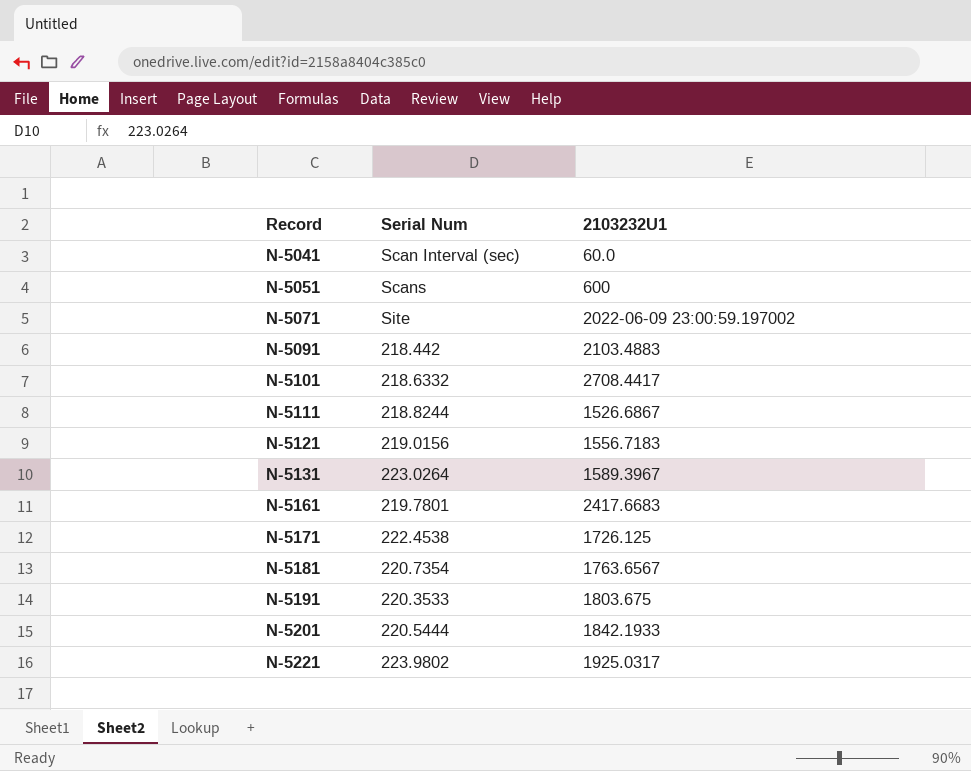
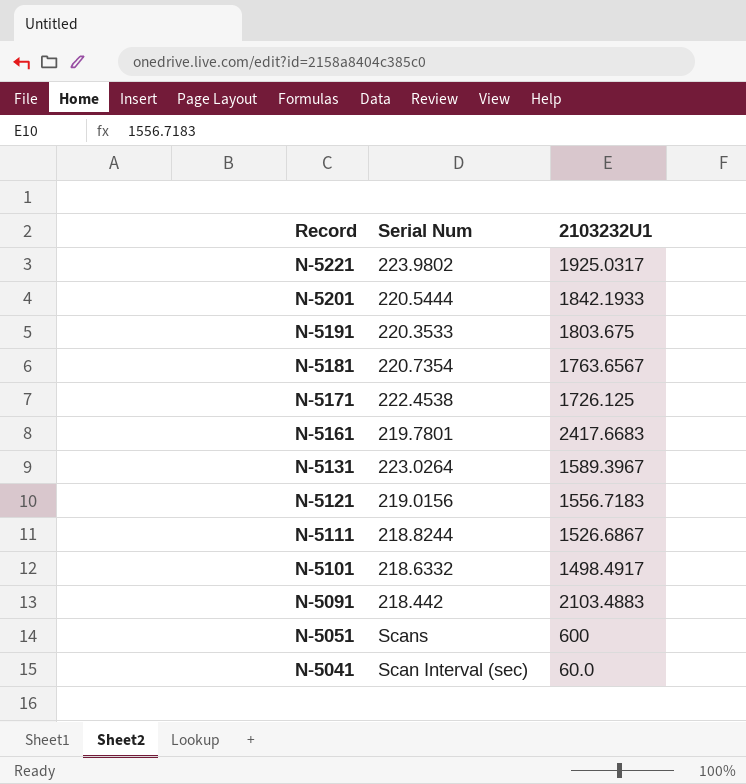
row order: Record ascending -> Record descending
row N-5071: Site | 2022-06-09 23:00:59.197002 -> none
N-5101 | 2103232U1: 2708.4417 -> 1498.4917

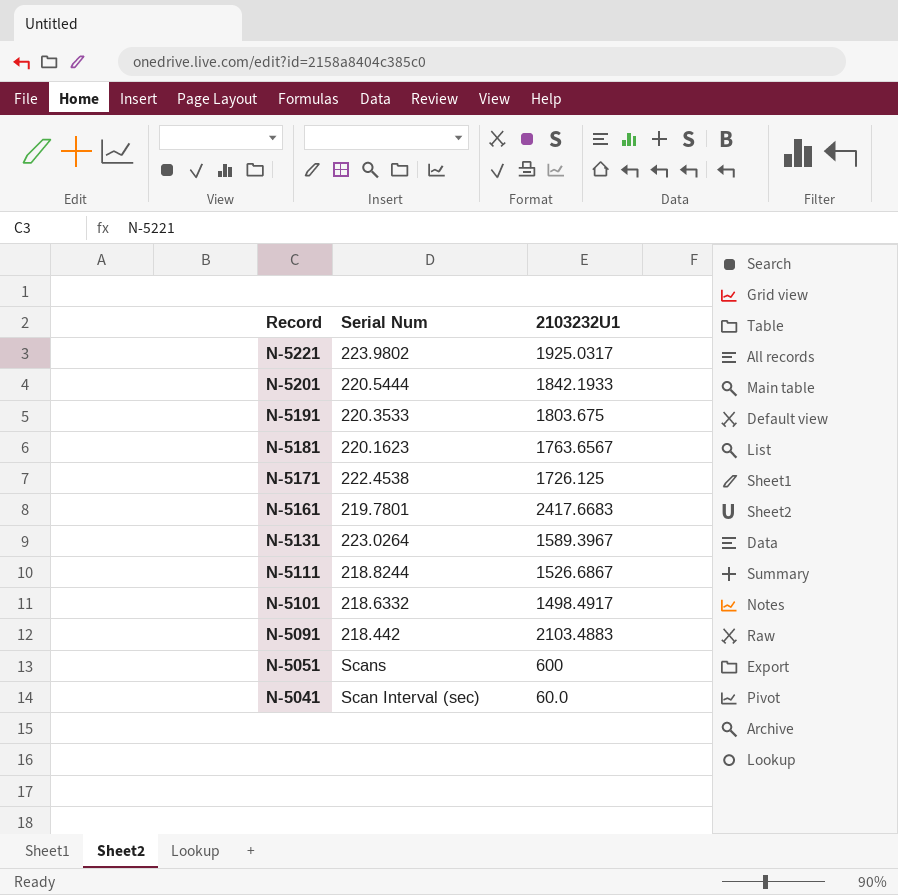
row N-5121: 219.0156 | 1556.7183 -> none
N-5181 | Serial Num: 220.7354 -> 220.1623

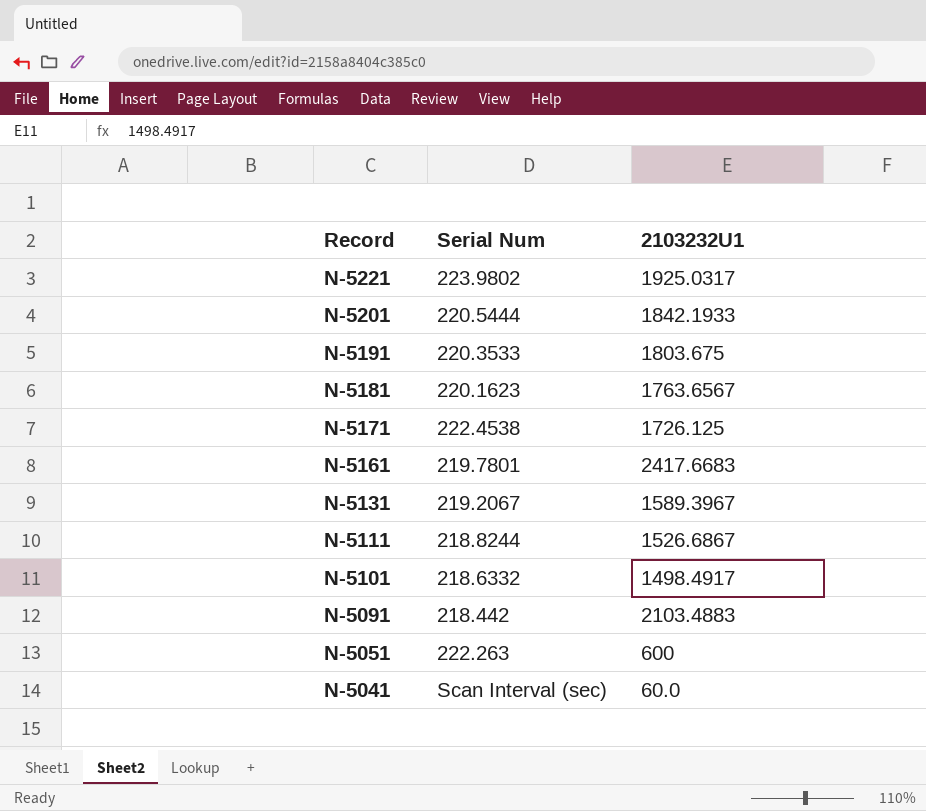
N-5131 | Serial Num: 223.0264 -> 219.2067
N-5051 | Serial Num: Scans -> 222.263

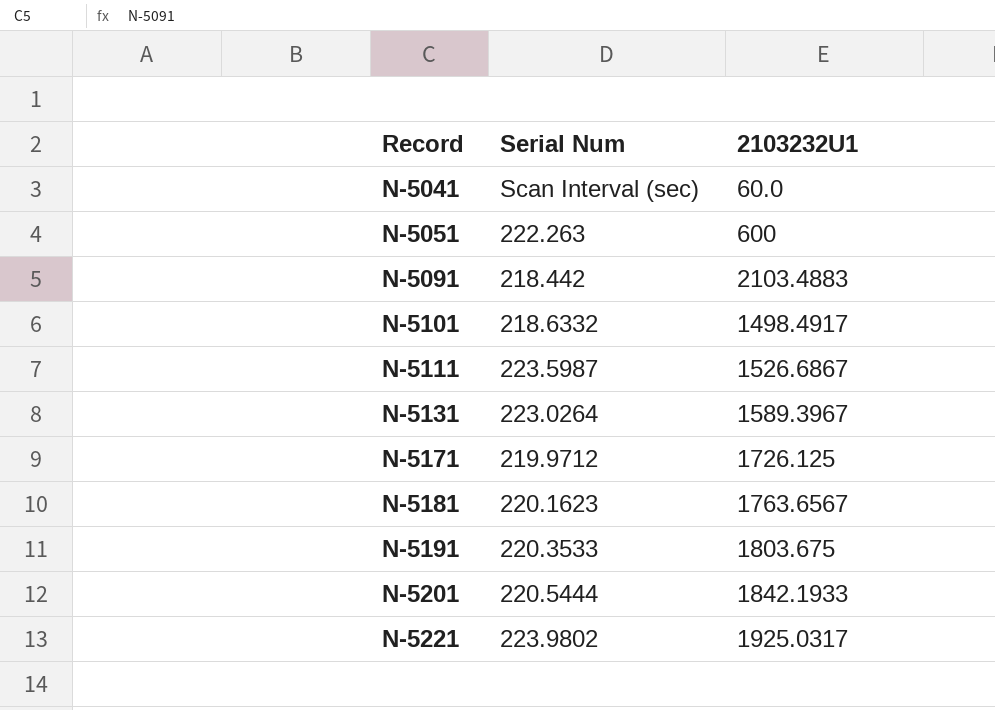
row order: Record descending -> Record ascending
row N-5161: 219.7801 | 2417.6683 -> none
N-5111 | Serial Num: 218.8244 -> 223.5987
N-5131 | Serial Num: 219.2067 -> 223.0264
N-5171 | Serial Num: 222.4538 -> 219.9712

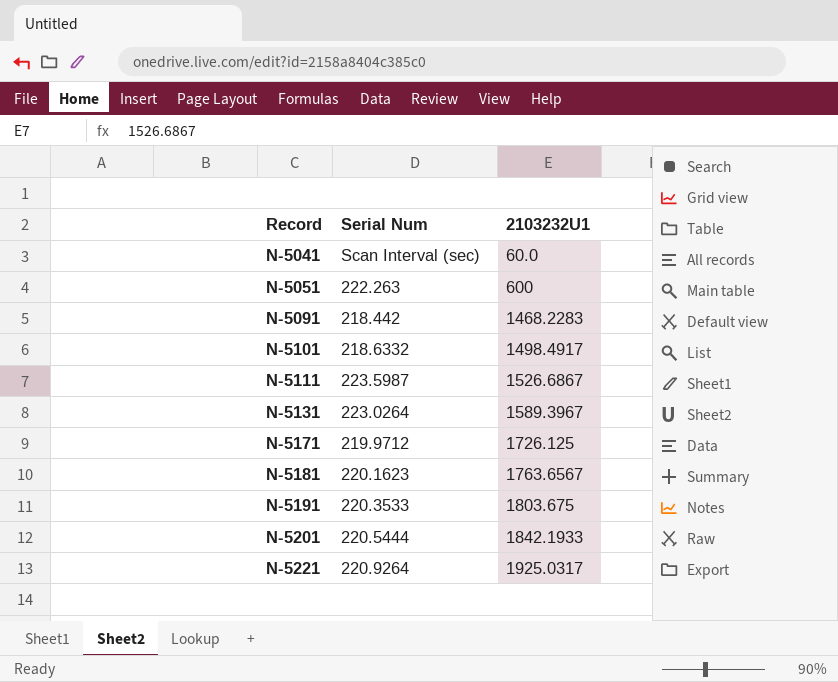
N-5091 | 2103232U1: 2103.4883 -> 1468.2283
N-5221 | Serial Num: 223.9802 -> 220.9264

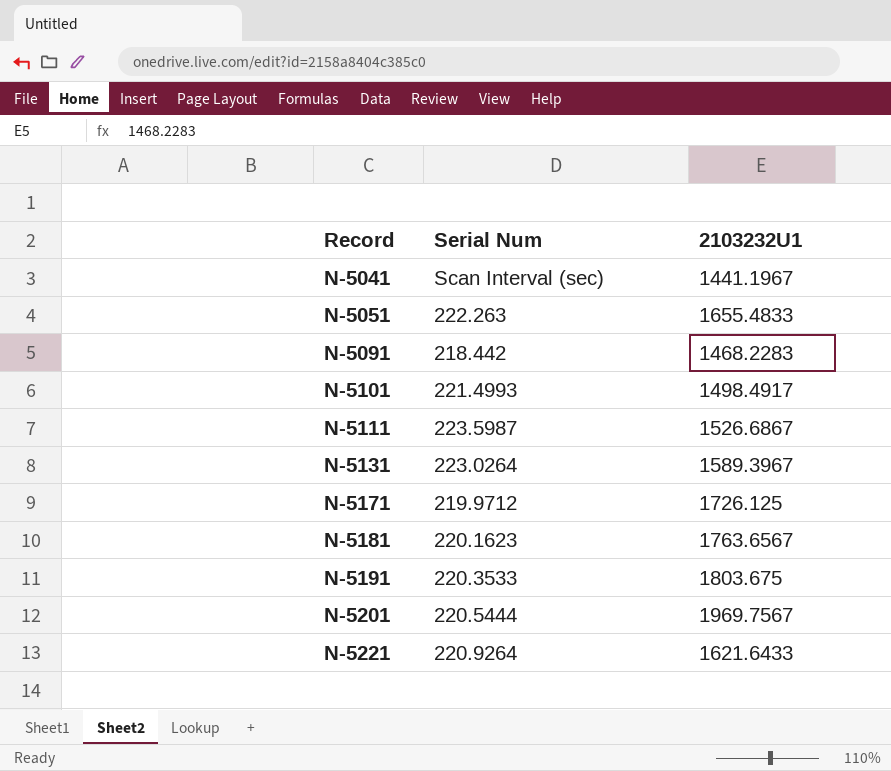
N-5041 | 2103232U1: 60.0 -> 1441.1967
N-5051 | 2103232U1: 600 -> 1655.4833
N-5101 | Serial Num: 218.6332 -> 221.4993
N-5201 | 2103232U1: 1842.1933 -> 1969.7567
N-5221 | 2103232U1: 1925.0317 -> 1621.6433

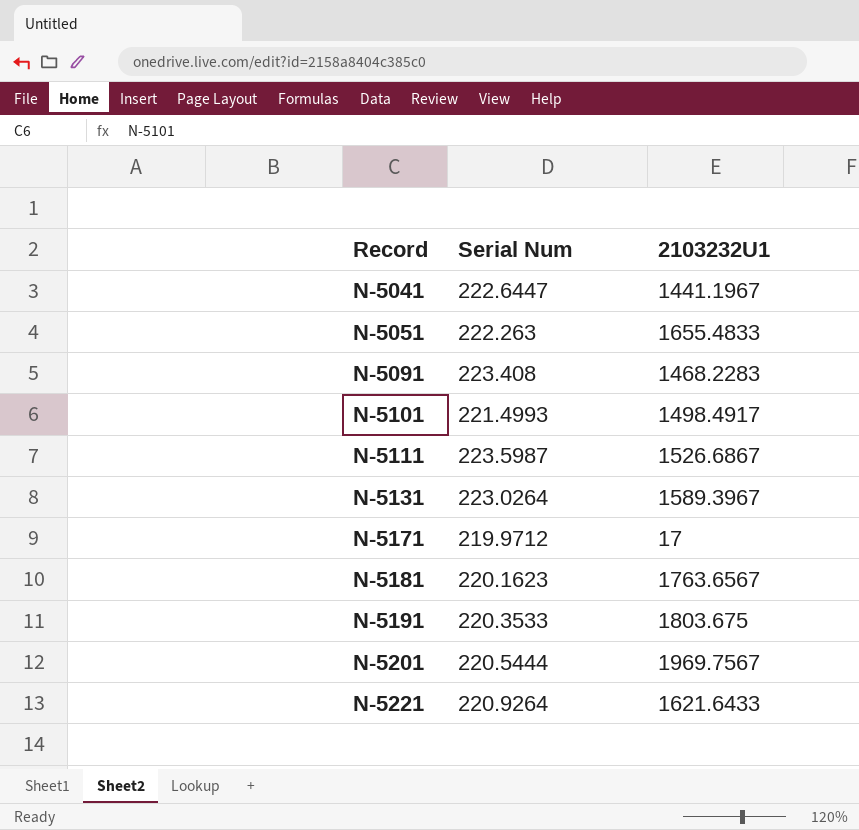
N-5041 | Serial Num: Scan Interval (sec) -> 222.6447
N-5091 | Serial Num: 218.442 -> 223.408
N-5171 | 2103232U1: 1726.125 -> 17

